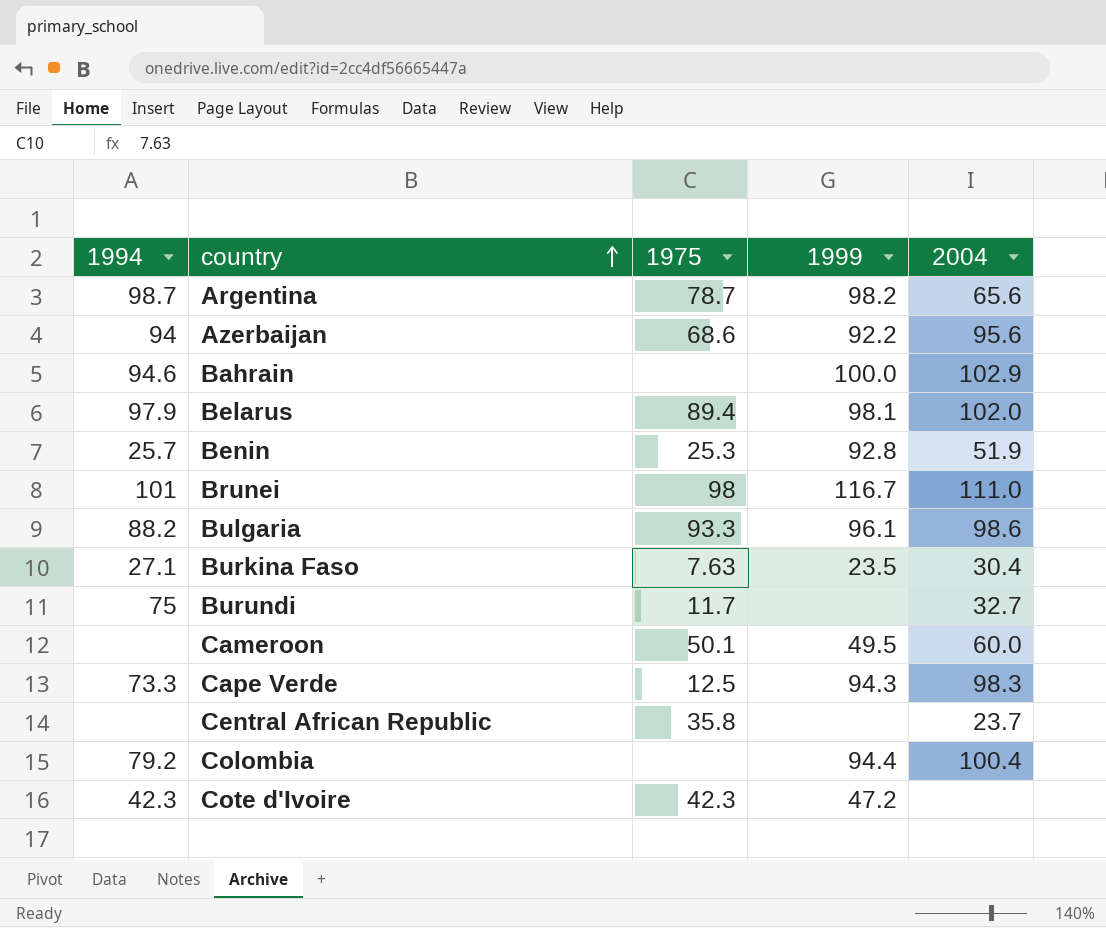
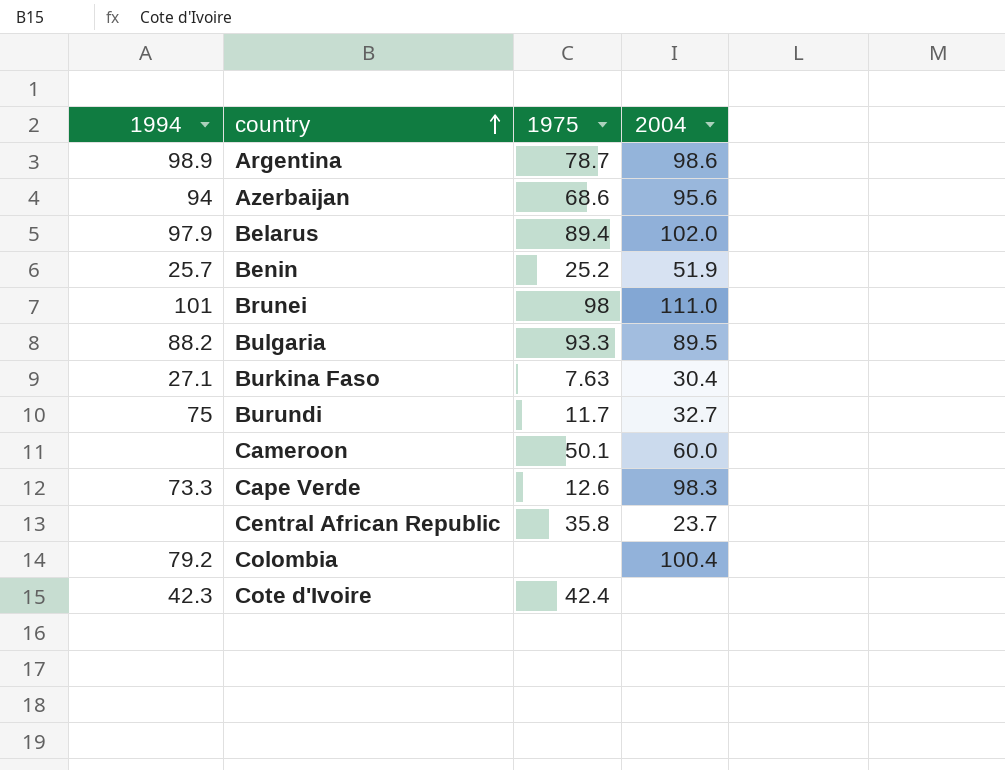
column 1999 | position: 4 -> none
row Bahrain: 94.6 | none | 100.0 | 102.9 -> none
Argentina | 1994: 98.7 -> 98.9
Argentina | 2004: 65.6 -> 98.6
Benin | 1975: 25.3 -> 25.2
Bulgaria | 2004: 98.6 -> 89.5
Cape Verde | 1975: 12.5 -> 12.6
Cote d'Ivoire | 1975: 42.3 -> 42.4

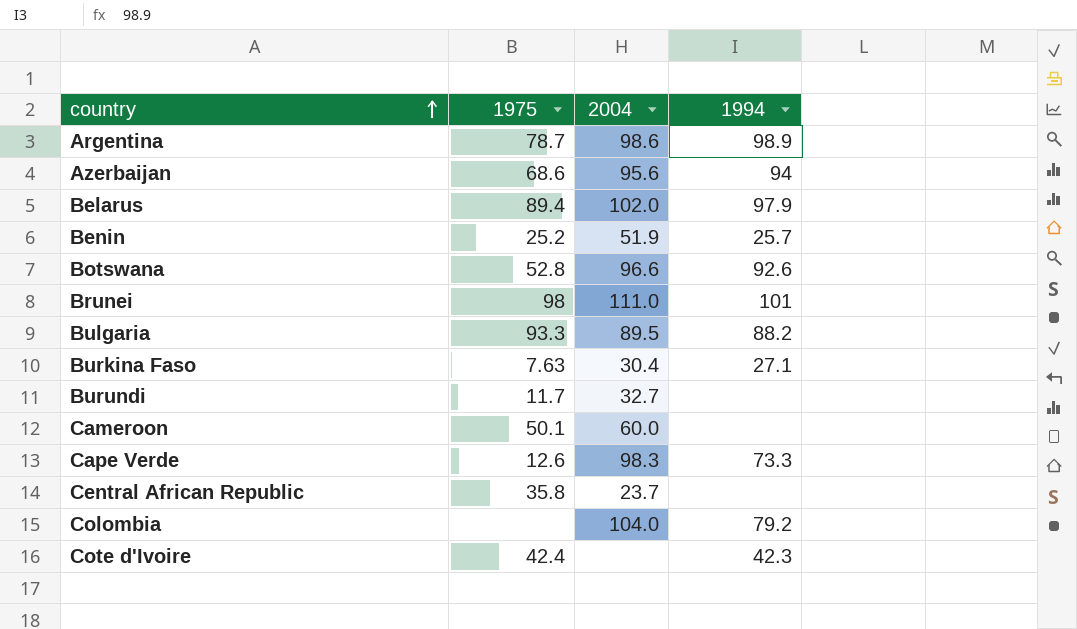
column 1994 | position: 1 -> 4
row Botswana: none -> 52.8 | 96.6 | 92.6
Burundi | 1994: 75 -> none
Colombia | 2004: 100.4 -> 104.0

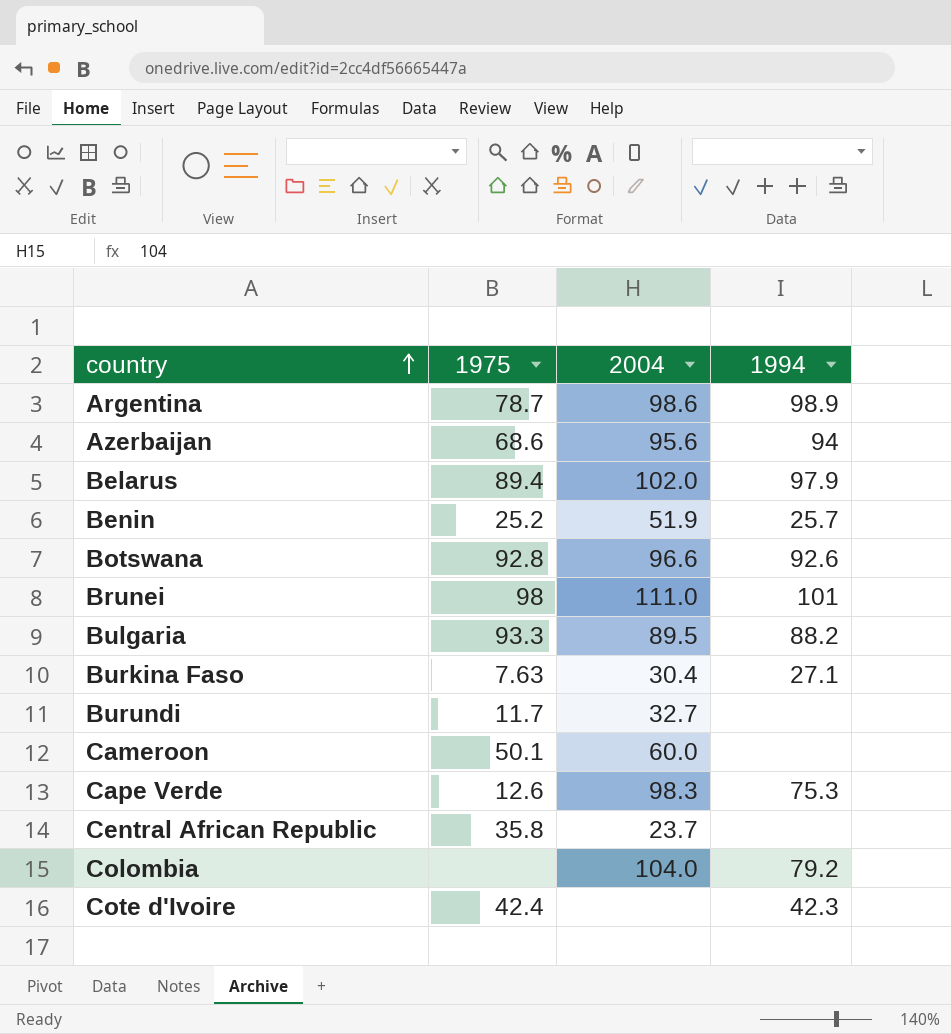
Botswana | 1975: 52.8 -> 92.8
Cape Verde | 1994: 73.3 -> 75.3

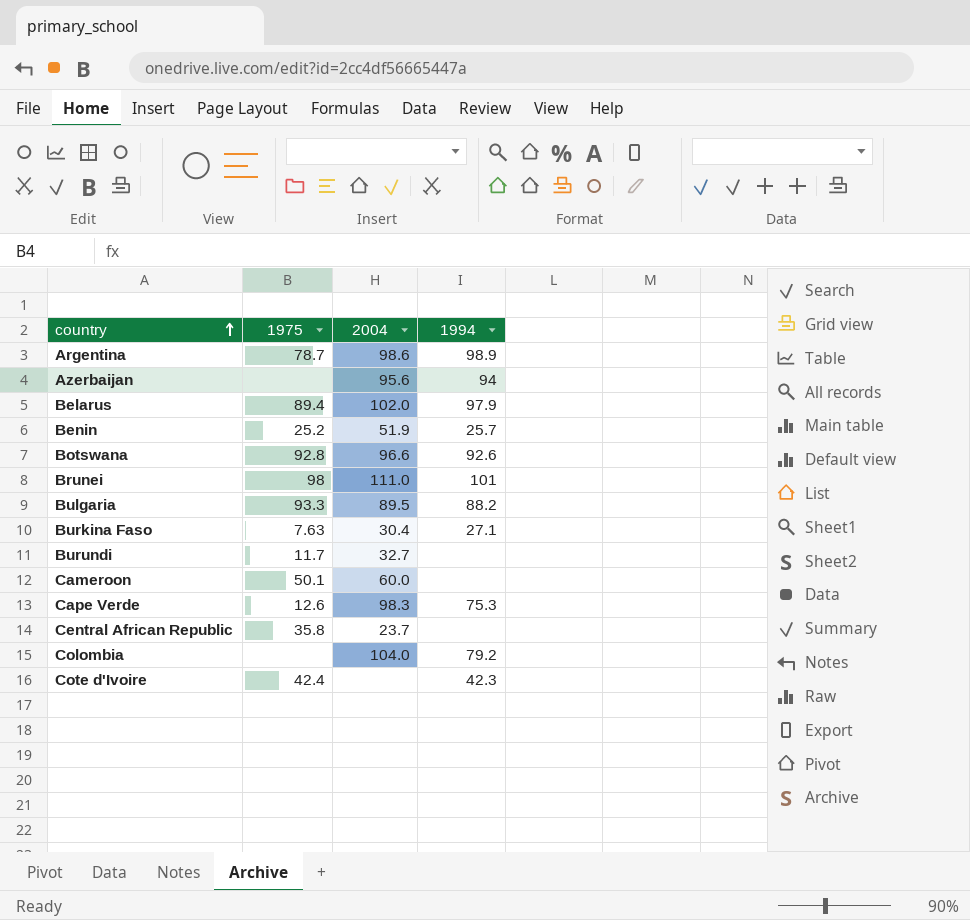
Azerbaijan | 1975: 68.6 -> none

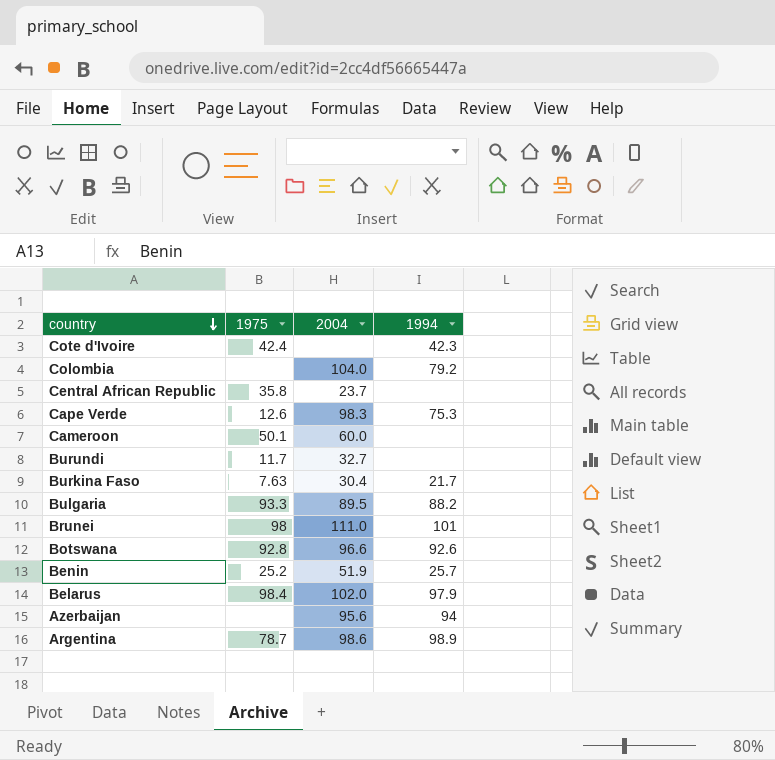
row order: country ascending -> country descending
Burkina Faso | 1994: 27.1 -> 21.7
Belarus | 1975: 89.4 -> 98.4

